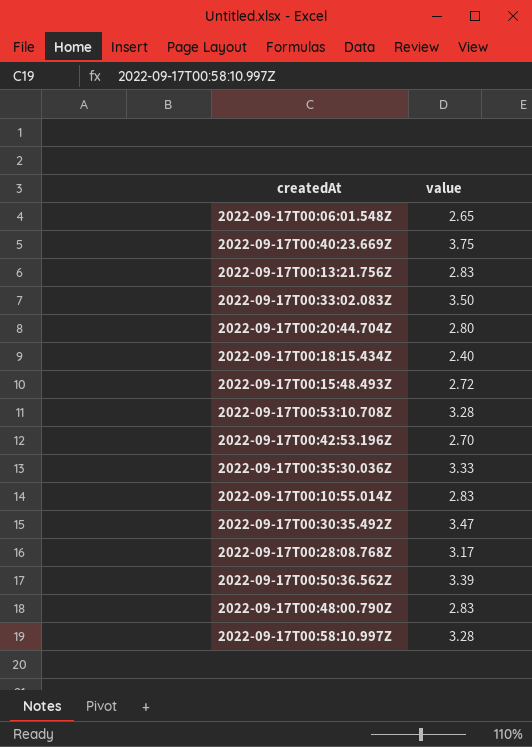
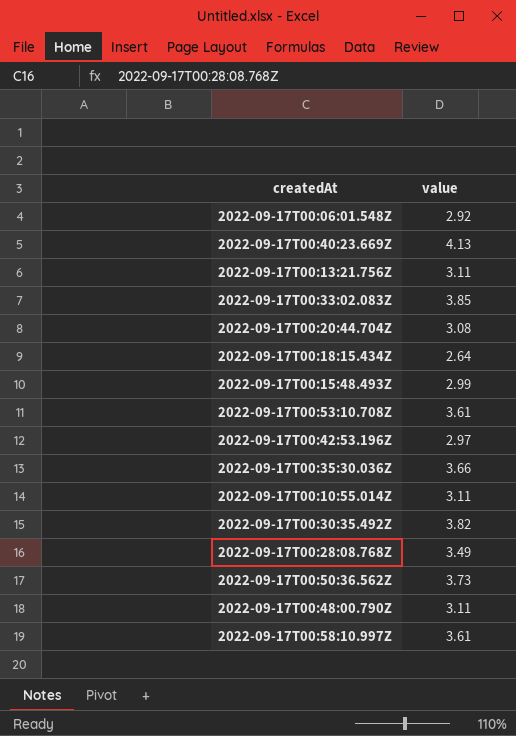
2022-09-17T00:06:01.548Z | value: 2.65 -> 2.92
2022-09-17T00:40:23.669Z | value: 3.75 -> 4.13
2022-09-17T00:13:21.756Z | value: 2.83 -> 3.11
2022-09-17T00:33:02.083Z | value: 3.50 -> 3.85
2022-09-17T00:20:44.704Z | value: 2.80 -> 3.08
2022-09-17T00:18:15.434Z | value: 2.40 -> 2.64
2022-09-17T00:15:48.493Z | value: 2.72 -> 2.99
2022-09-17T00:53:10.708Z | value: 3.28 -> 3.61
2022-09-17T00:42:53.196Z | value: 2.70 -> 2.97
2022-09-17T00:35:30.036Z | value: 3.33 -> 3.66
2022-09-17T00:10:55.014Z | value: 2.83 -> 3.11
2022-09-17T00:30:35.492Z | value: 3.47 -> 3.82
2022-09-17T00:28:08.768Z | value: 3.17 -> 3.49
2022-09-17T00:50:36.562Z | value: 3.39 -> 3.73
2022-09-17T00:48:00.790Z | value: 2.83 -> 3.11
2022-09-17T00:58:10.997Z | value: 3.28 -> 3.61

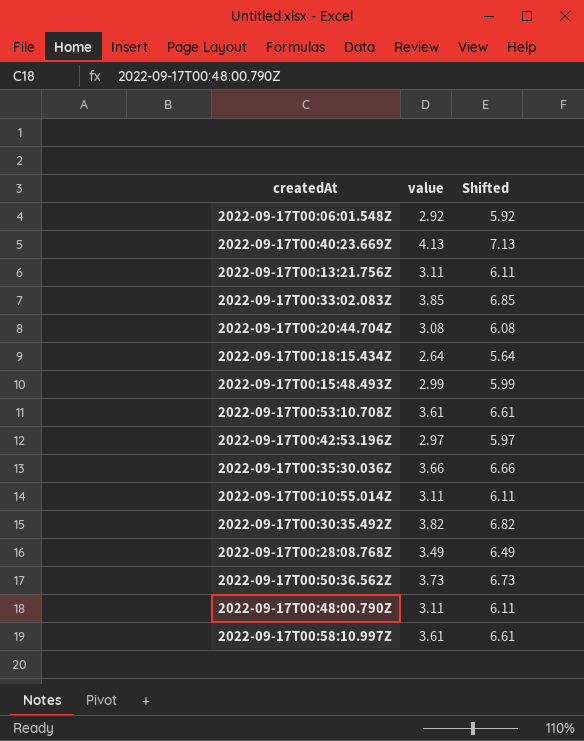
column Shifted | formula: none -> [value] + 3

